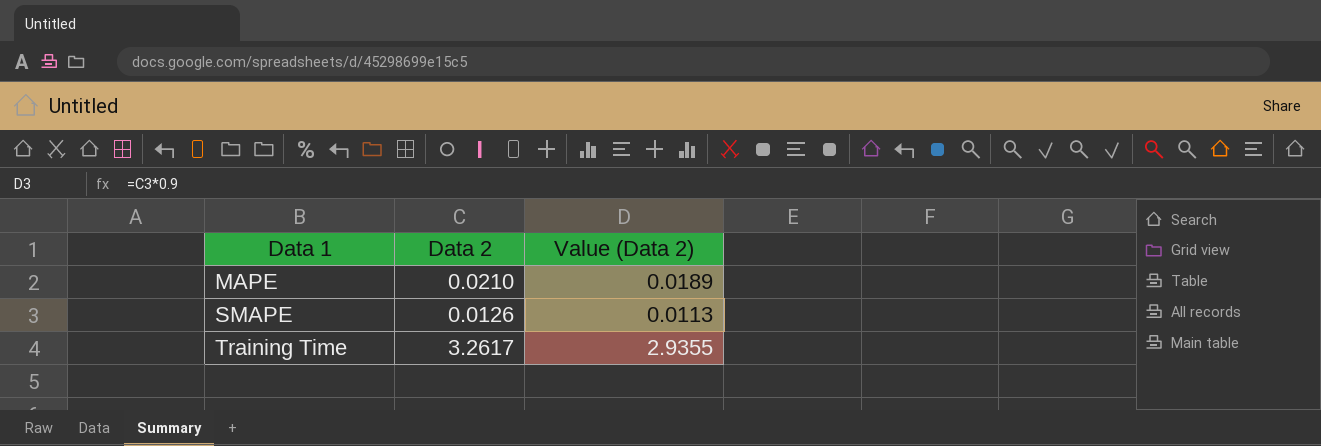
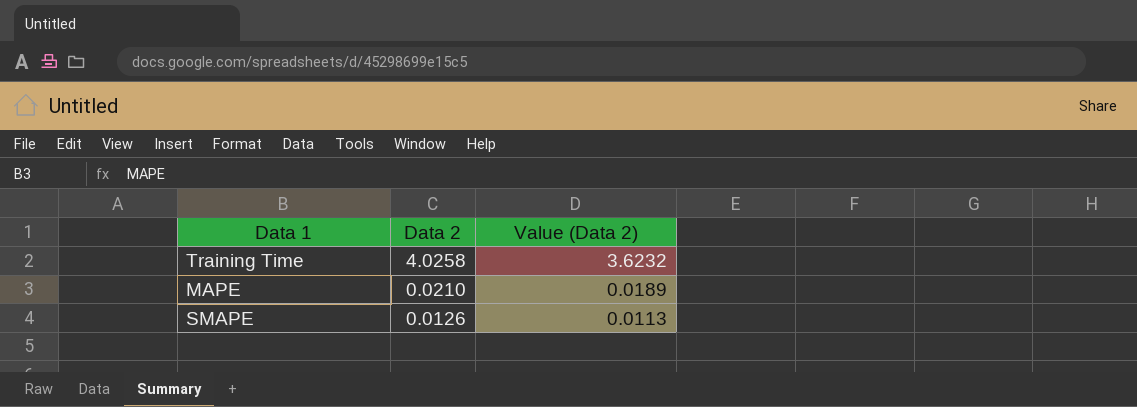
row order: Data 1 ascending -> Data 2 descending
Training Time | Data 2: 3.2617 -> 4.0258
Training Time | Value (Data 2): 2.9355 -> 3.6232

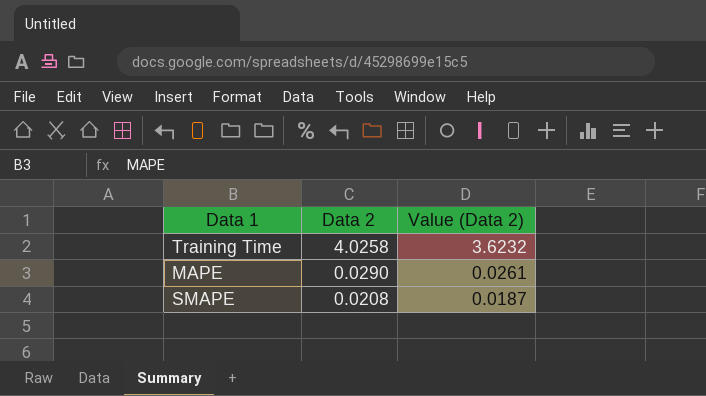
MAPE | Data 2: 0.0210 -> 0.0290
MAPE | Value (Data 2): 0.0189 -> 0.0261
SMAPE | Data 2: 0.0126 -> 0.0208
SMAPE | Value (Data 2): 0.0113 -> 0.0187

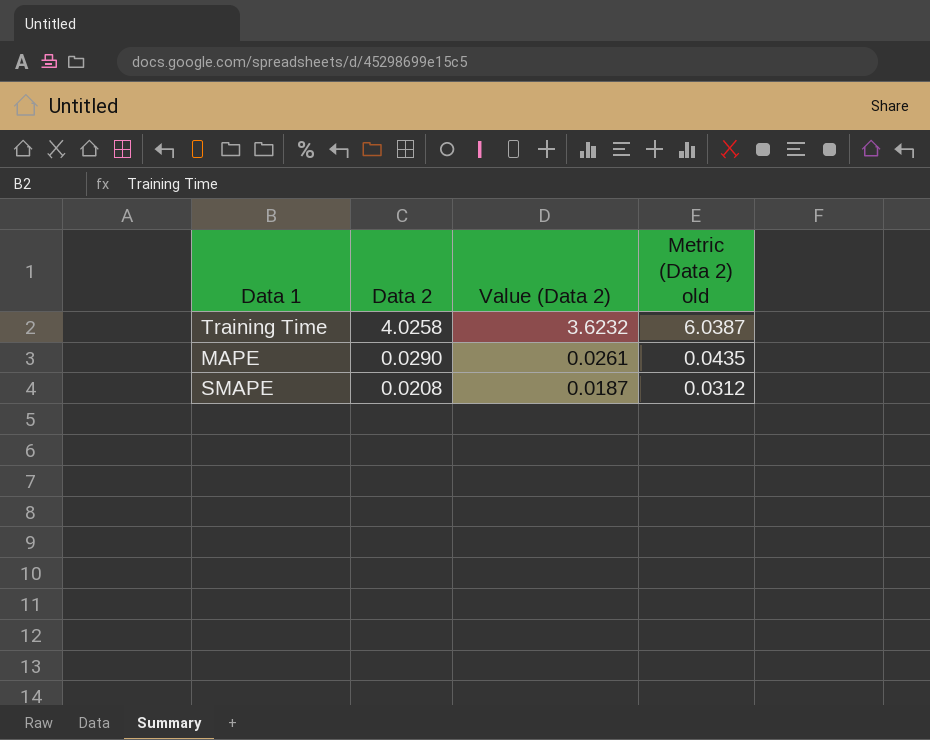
column Metric (Data 2) old | formula: none -> [Data 2] * 1.5

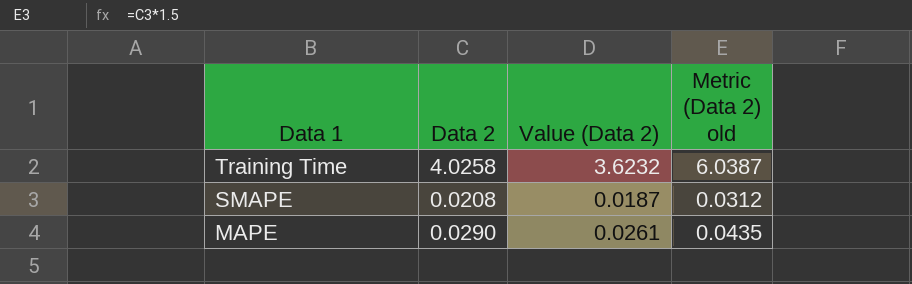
row order: Data 2 descending -> Data 1 descending

